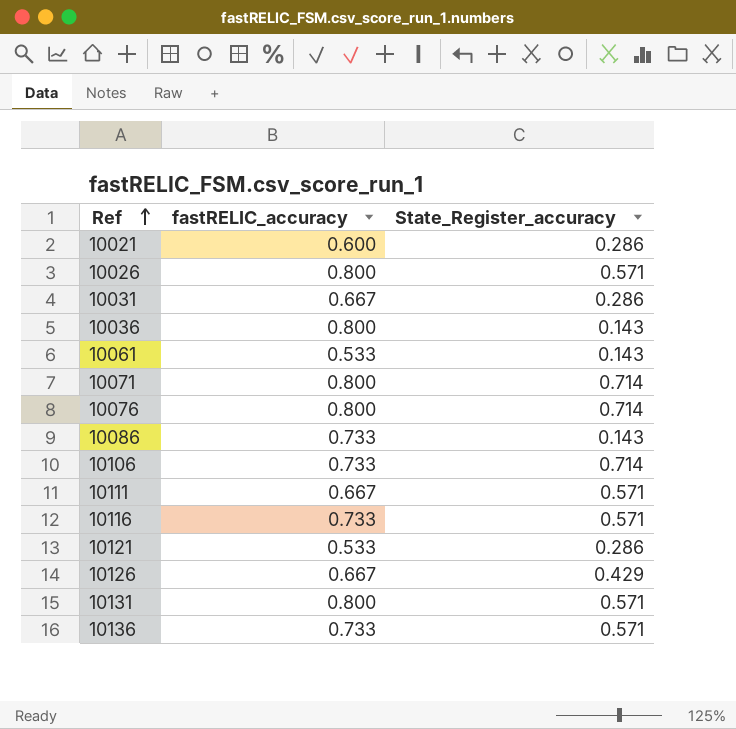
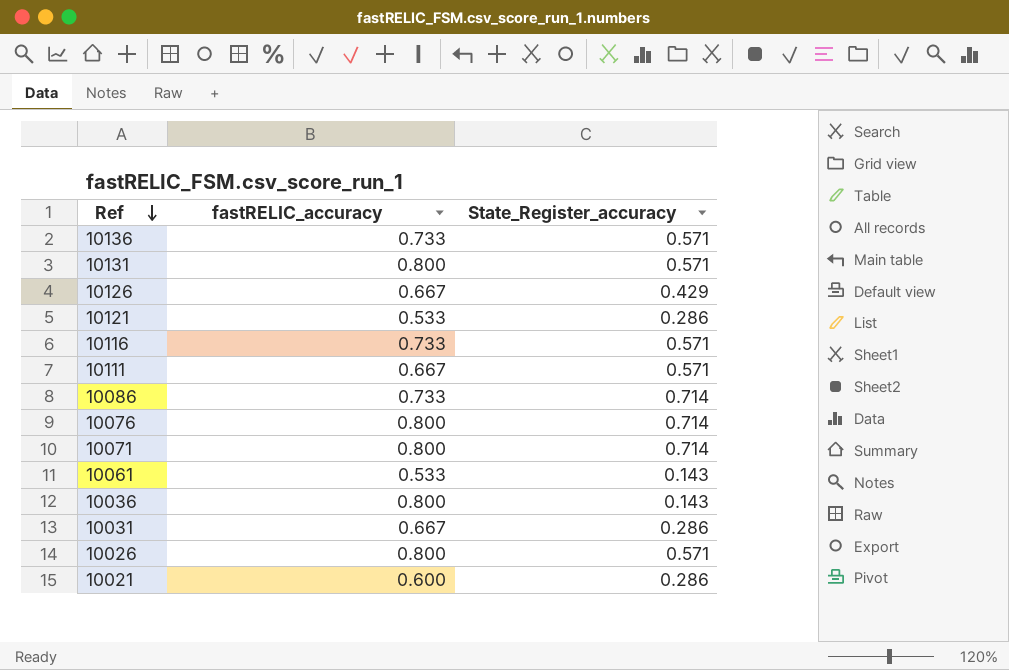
row order: Ref ascending -> Ref descending
row 10106: 0.733 | 0.714 -> none
10086 | State_Register_accuracy: 0.143 -> 0.714

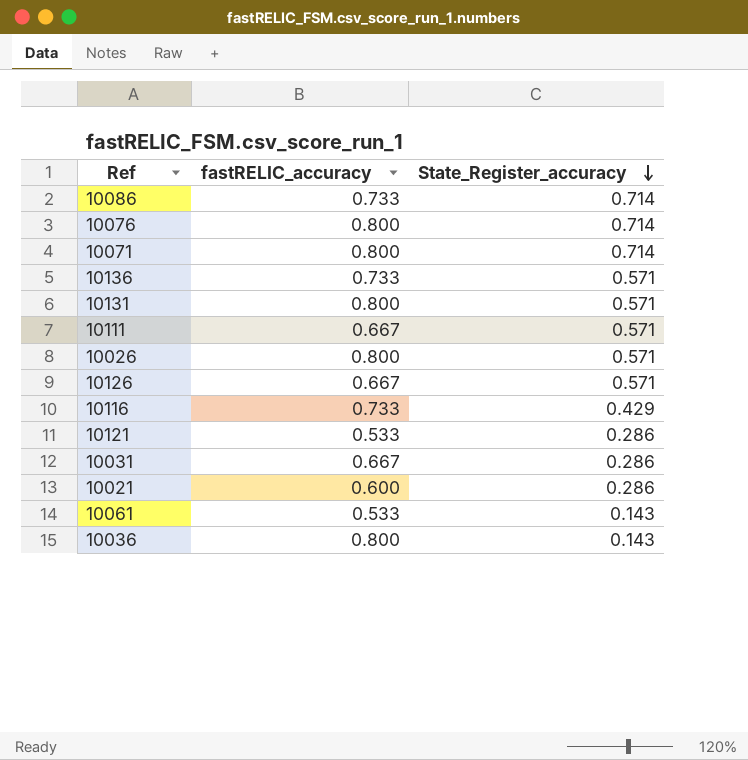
row order: Ref descending -> State_Register_accuracy descending
10126 | State_Register_accuracy: 0.429 -> 0.571
10116 | State_Register_accuracy: 0.571 -> 0.429

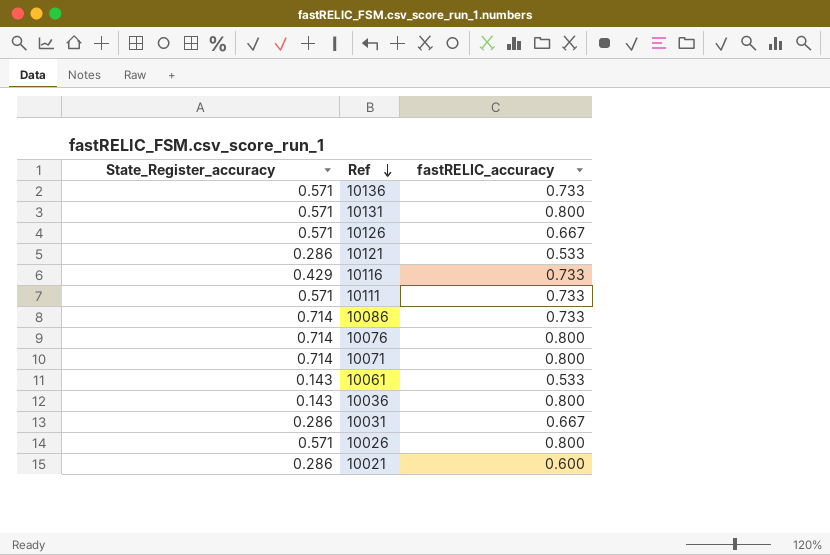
row order: State_Register_accuracy descending -> Ref descending
column State_Register_accuracy | position: 3 -> 1
10111 | fastRELIC_accuracy: 0.667 -> 0.733

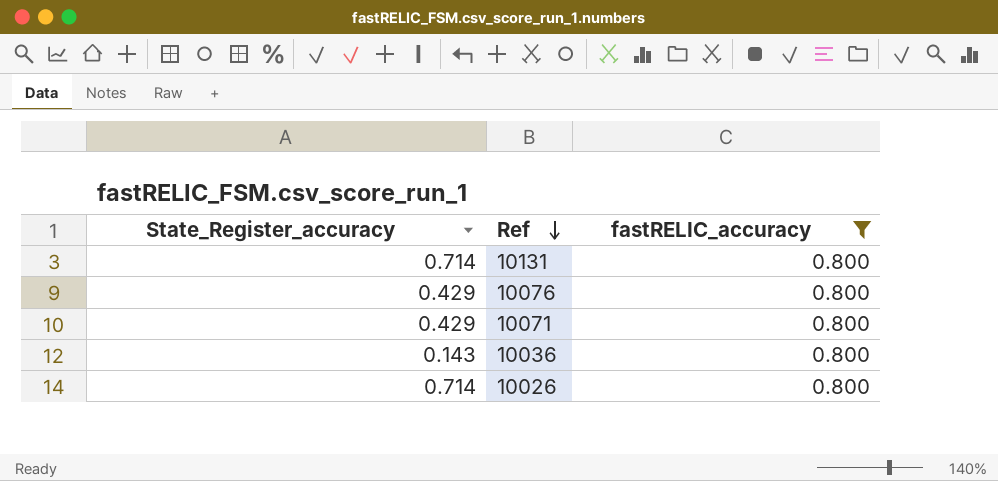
filter: none -> fastRELIC_accuracy = 0.800
10131 | State_Register_accuracy: 0.571 -> 0.714
10076 | State_Register_accuracy: 0.714 -> 0.429
10071 | State_Register_accuracy: 0.714 -> 0.429
10026 | State_Register_accuracy: 0.571 -> 0.714

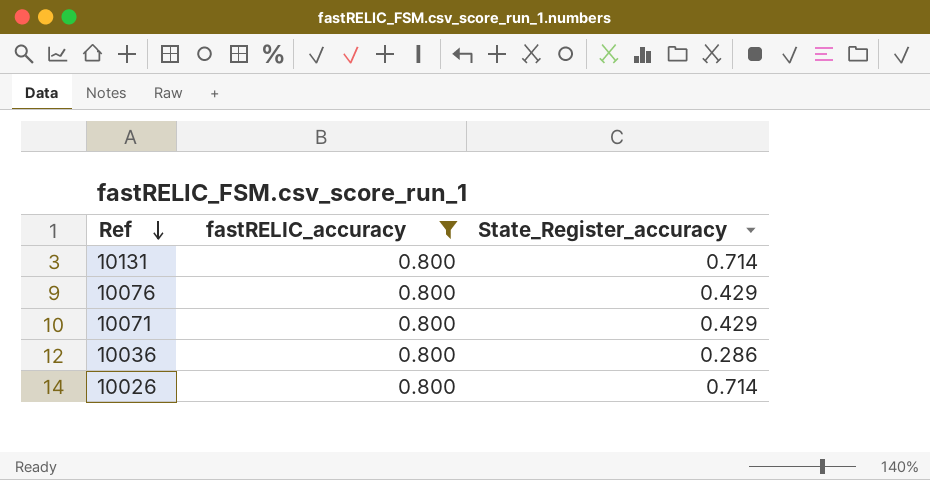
column State_Register_accuracy | position: 1 -> 3
10036 | State_Register_accuracy: 0.143 -> 0.286

